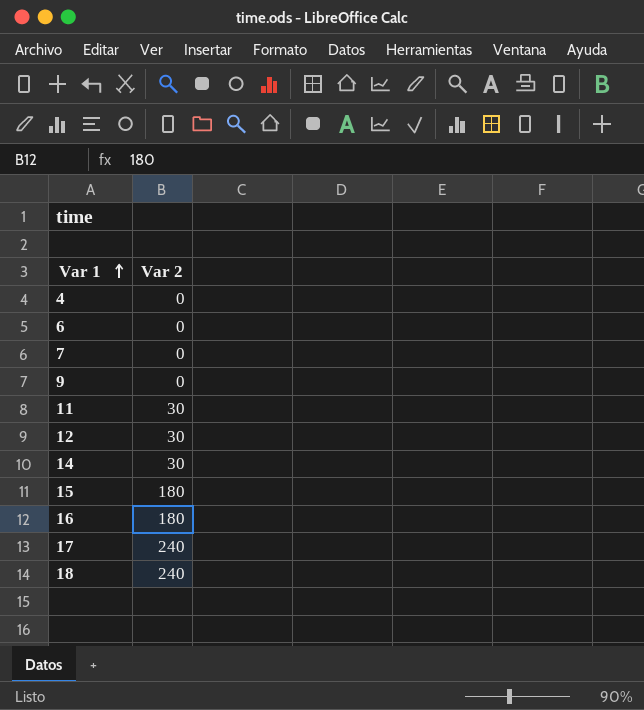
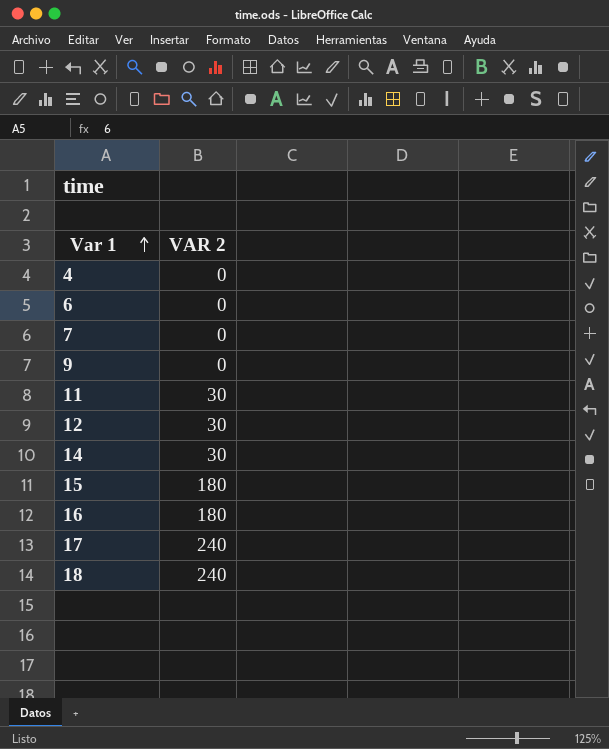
column name: Var 2 -> VAR 2

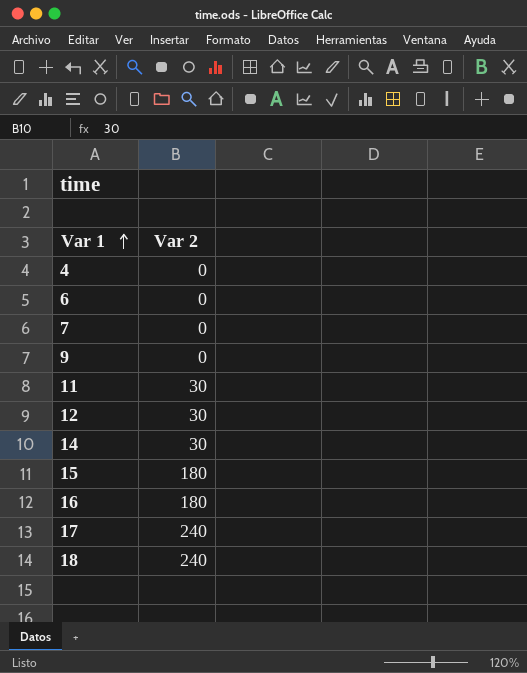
column name: VAR 2 -> Var 2

